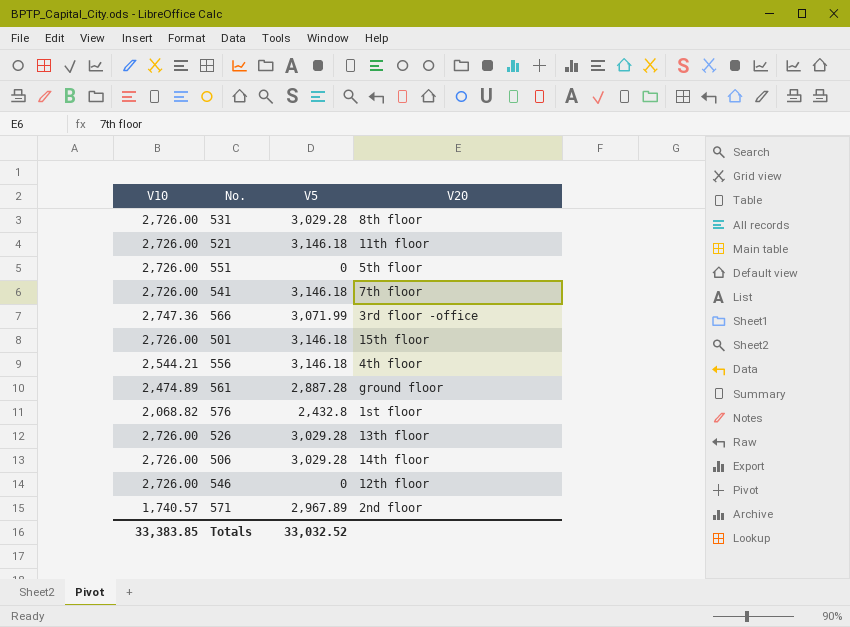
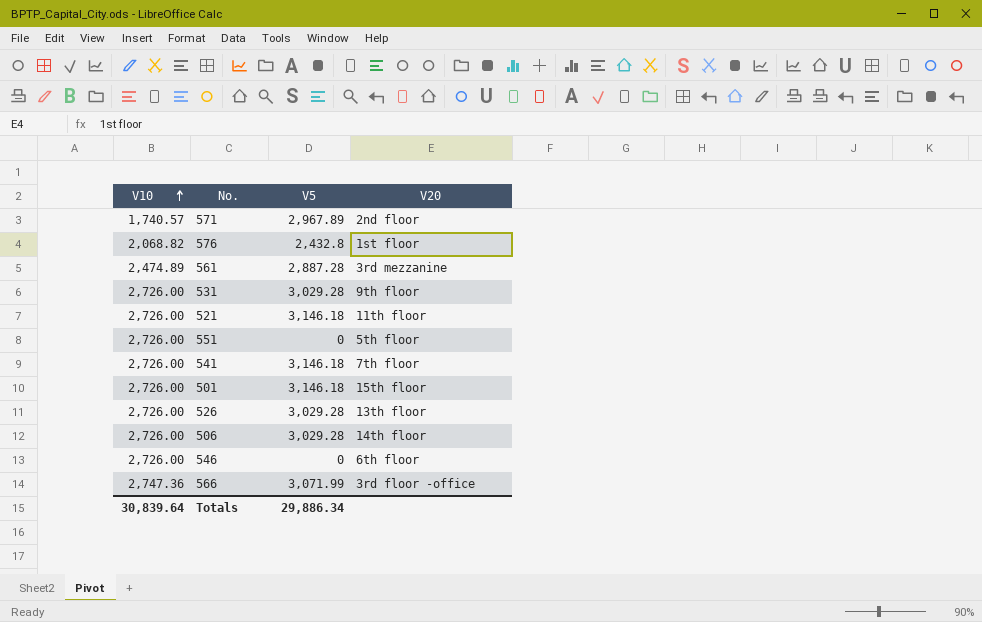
row order: none -> V10 ascending
row 556: 2,544.21 | 3,146.18 | 4th floor -> none
561 | V20: ground floor -> 3rd mezzanine
531 | V20: 8th floor -> 9th floor
546 | V20: 12th floor -> 6th floor
Totals | V10: 33,383.85 -> 30,839.64
Totals | V5: 33,032.52 -> 29,886.34

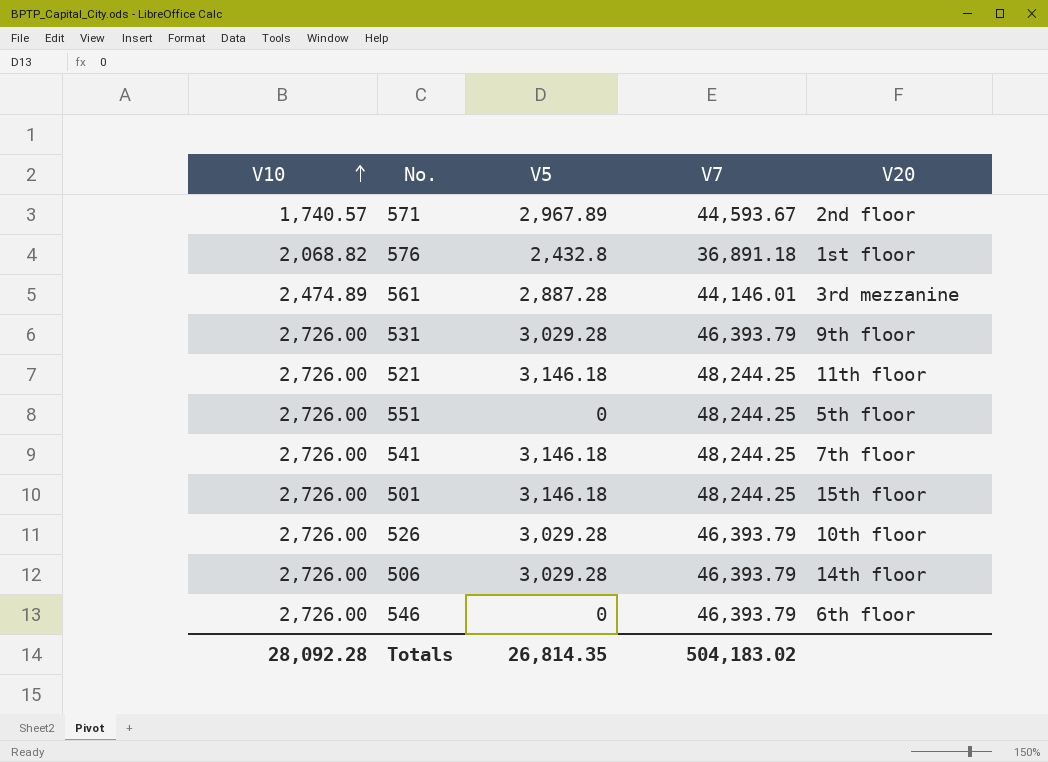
column V7 | position: none -> 4
row 566: 2,747.36 | 3,071.99 | 3rd floor -office -> none
526 | V20: 13th floor -> 10th floor
Totals | V10: 30,839.64 -> 28,092.28
Totals | V5: 29,886.34 -> 26,814.35

